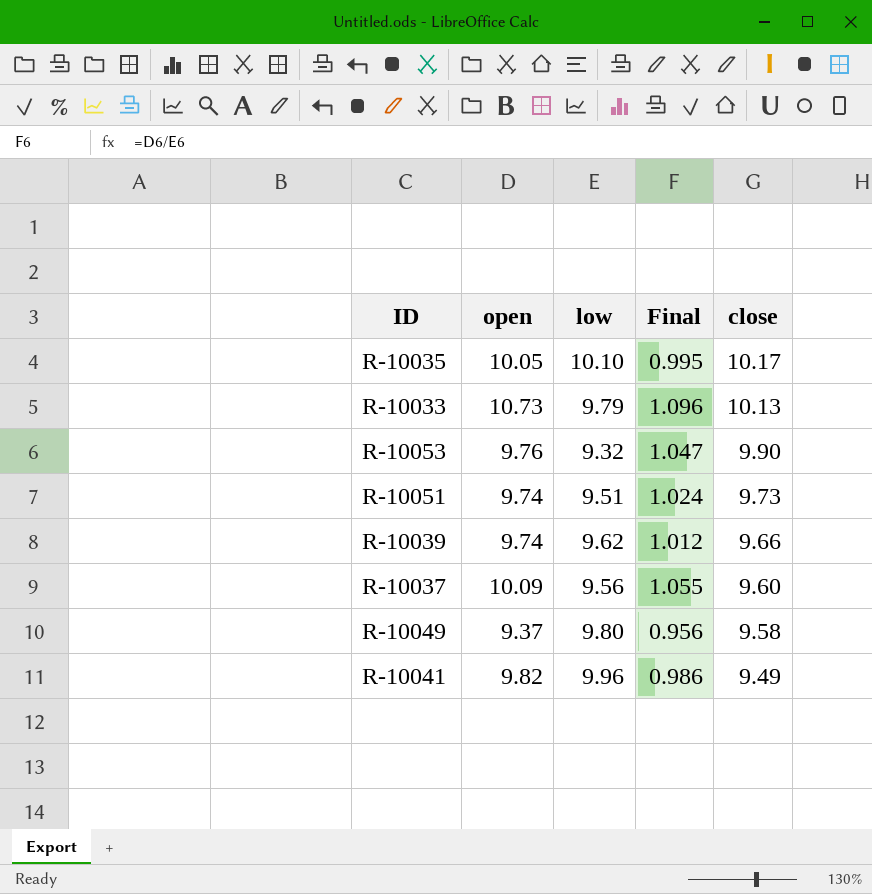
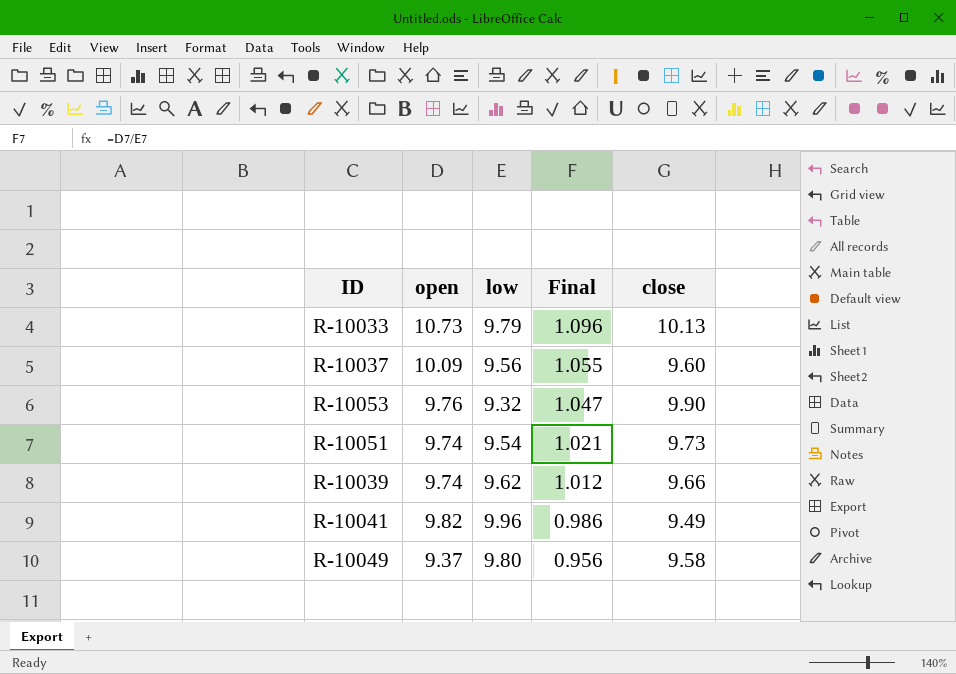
row order: close descending -> Final descending
row R-10035: 10.05 | 10.10 | 0.995 | 10.17 -> none
R-10051 | low: 9.51 -> 9.54
R-10051 | Final: 1.024 -> 1.021

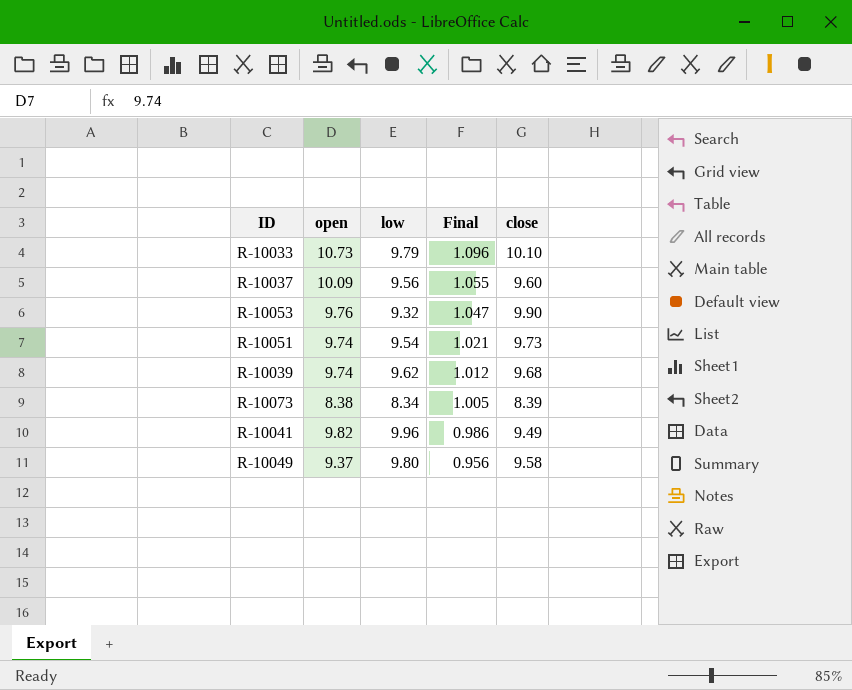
R-10033 | close: 10.13 -> 10.10
R-10039 | close: 9.66 -> 9.68
row R-10073: none -> 8.38 | 8.34 | 1.005 | 8.39

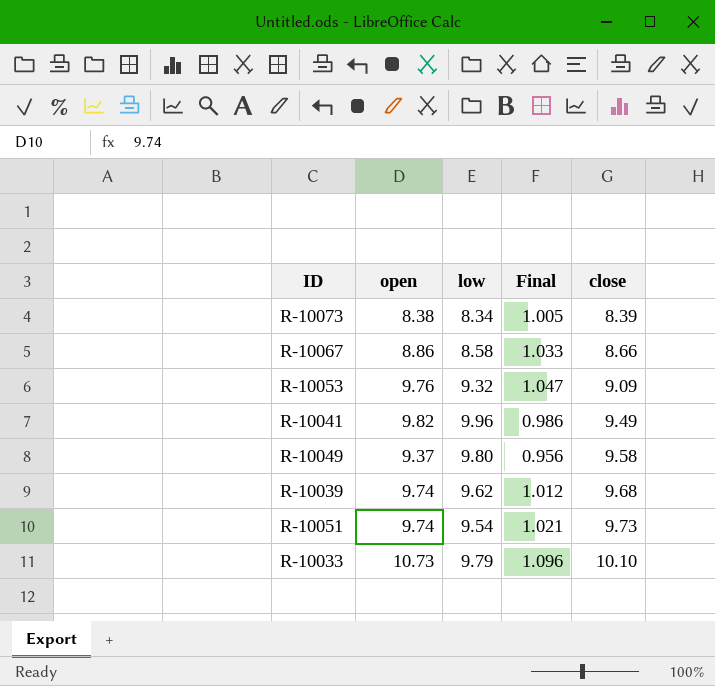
row order: Final descending -> close ascending
row R-10037: 10.09 | 9.56 | 1.055 | 9.60 -> none
row R-10067: none -> 8.86 | 8.58 | 1.033 | 8.66
R-10053 | close: 9.90 -> 9.09

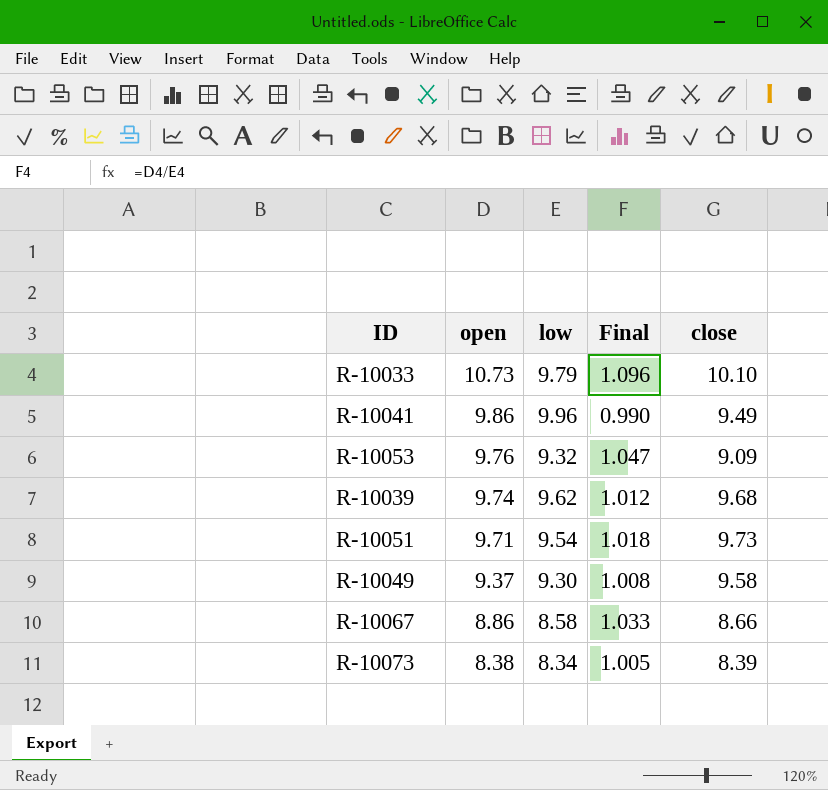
row order: close ascending -> open descending
R-10041 | open: 9.82 -> 9.86
R-10041 | Final: 0.986 -> 0.990
R-10051 | open: 9.74 -> 9.71
R-10051 | Final: 1.021 -> 1.018
R-10049 | low: 9.80 -> 9.30
R-10049 | Final: 0.956 -> 1.008

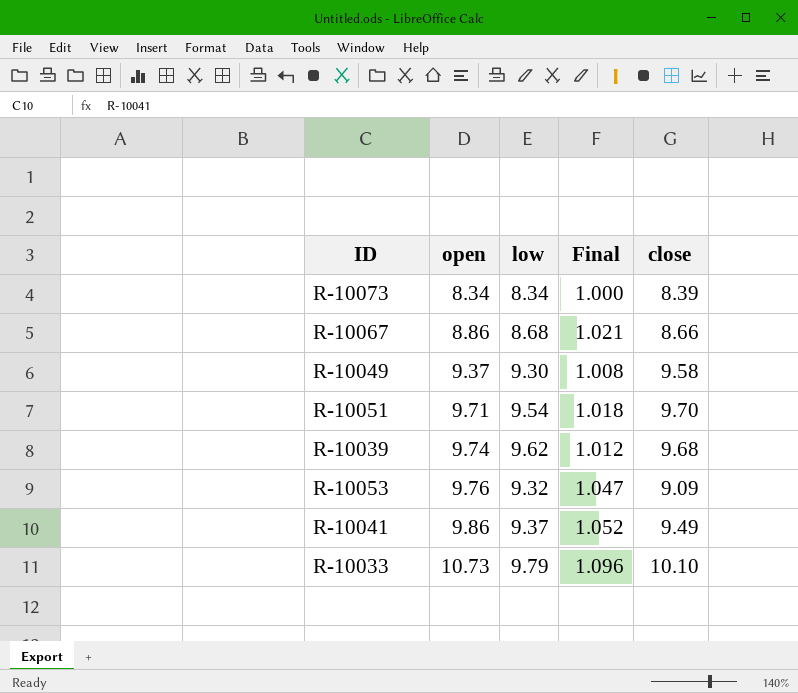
row order: open descending -> open ascending
R-10073 | open: 8.38 -> 8.34
R-10073 | Final: 1.005 -> 1.000
R-10067 | low: 8.58 -> 8.68
R-10067 | Final: 1.033 -> 1.021
R-10051 | close: 9.73 -> 9.70
R-10041 | low: 9.96 -> 9.37
R-10041 | Final: 0.990 -> 1.052

